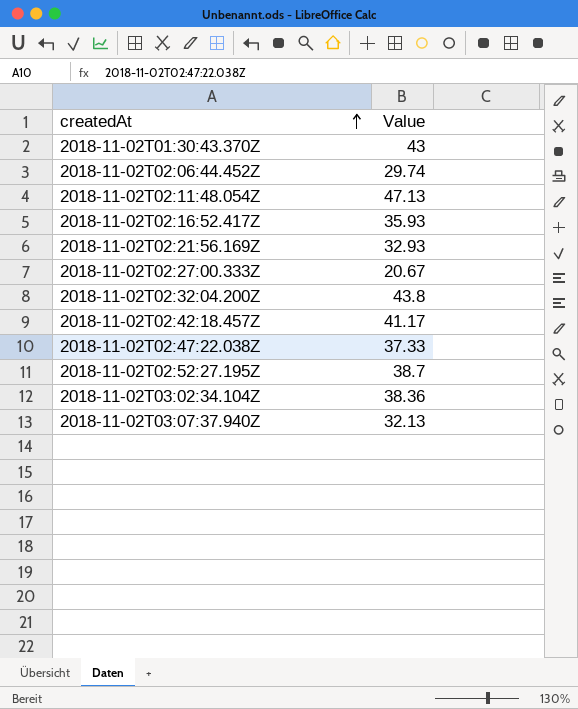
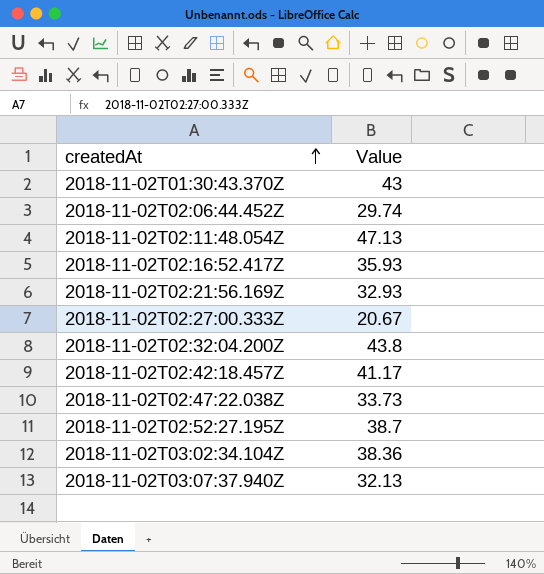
2018-11-02T02:47:22.038Z | Value: 37.33 -> 33.73

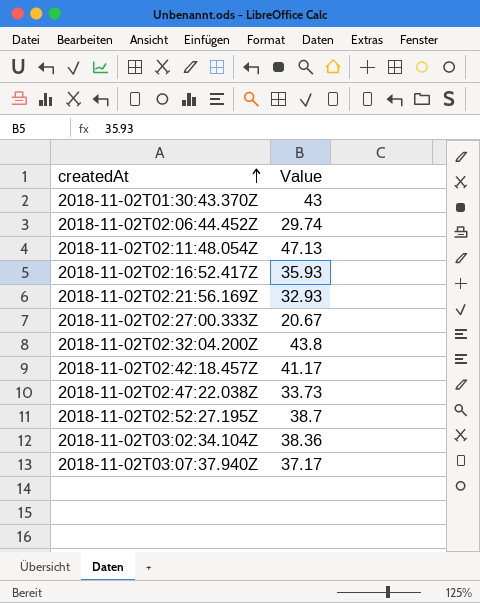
2018-11-02T03:07:37.940Z | Value: 32.13 -> 37.17

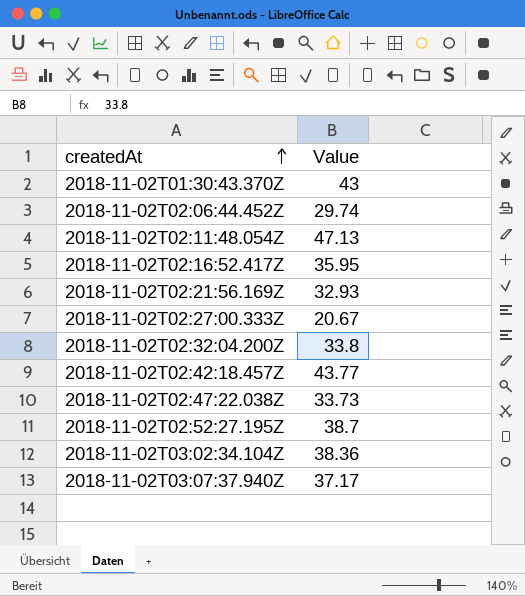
2018-11-02T02:16:52.417Z | Value: 35.93 -> 35.95
2018-11-02T02:32:04.200Z | Value: 43.8 -> 33.8
2018-11-02T02:42:18.457Z | Value: 41.17 -> 43.77

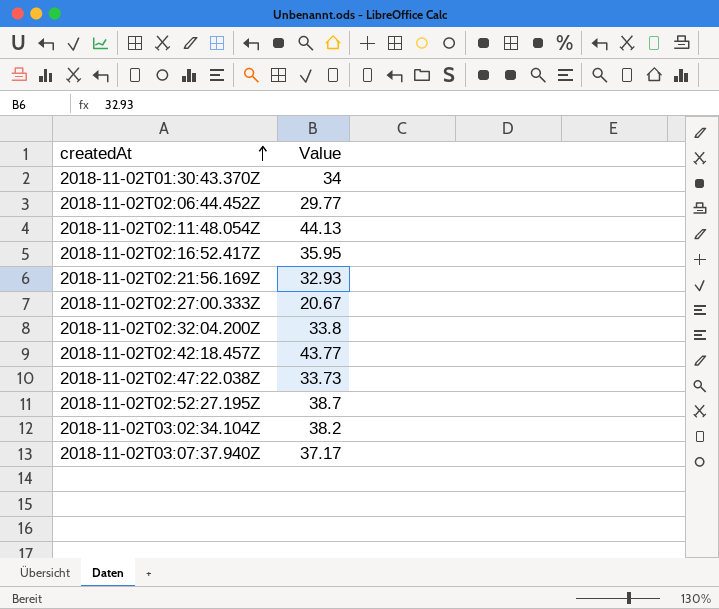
2018-11-02T01:30:43.370Z | Value: 43 -> 34
2018-11-02T02:06:44.452Z | Value: 29.74 -> 29.77
2018-11-02T02:11:48.054Z | Value: 47.13 -> 44.13
2018-11-02T03:02:34.104Z | Value: 38.36 -> 38.2

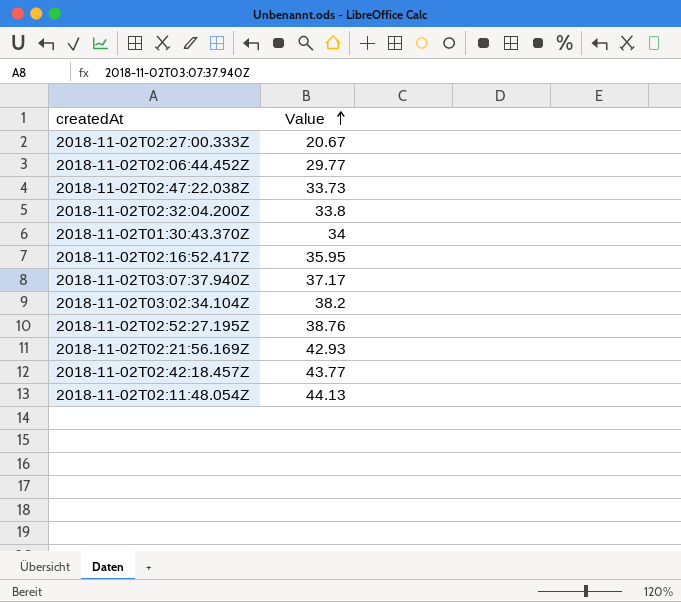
row order: createdAt ascending -> Value ascending
2018-11-02T02:52:27.195Z | Value: 38.7 -> 38.76
2018-11-02T02:21:56.169Z | Value: 32.93 -> 42.93

